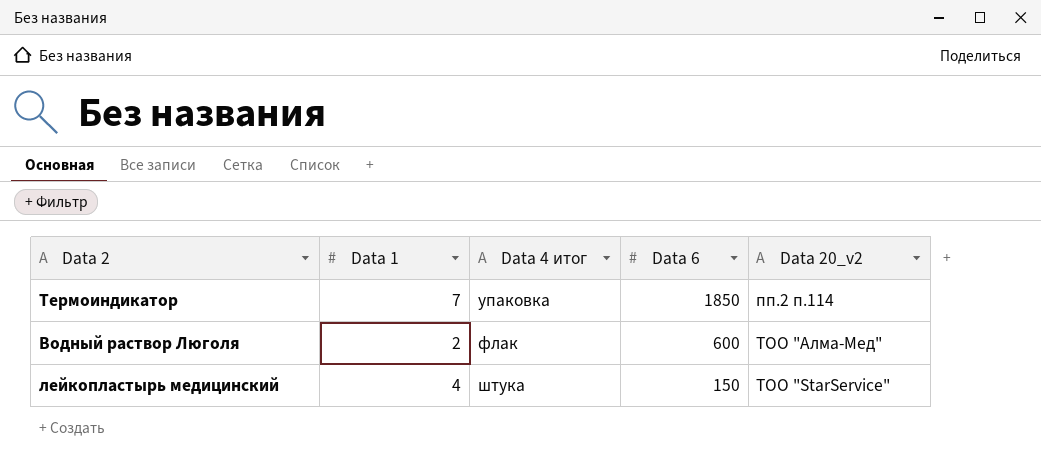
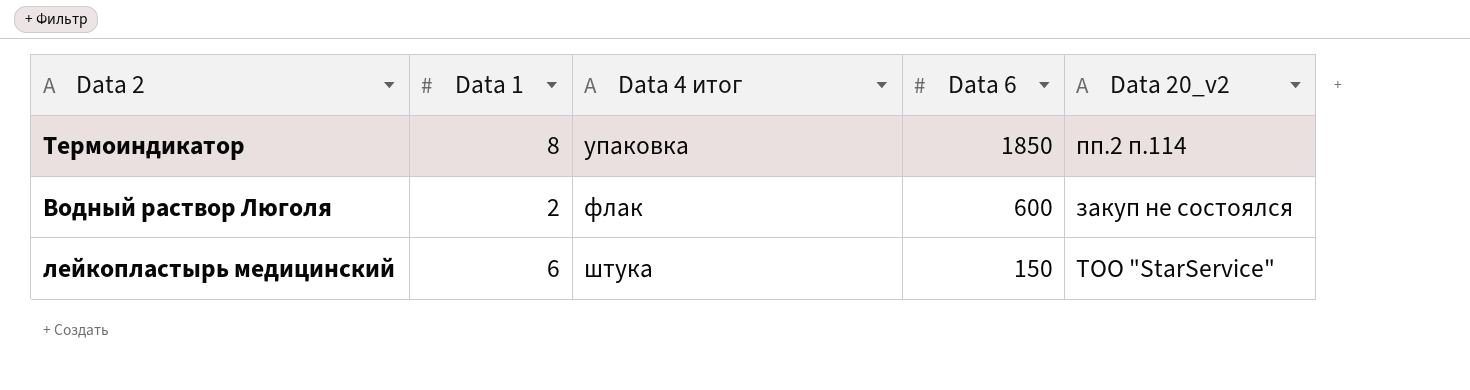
Термоиндикатор | Data 1: 7 -> 8
Водный раствор Люголя | Data 20_v2: ТОО "Алма-Мед" -> закуп не состоялся
лейкопластырь медицинский | Data 1: 4 -> 6

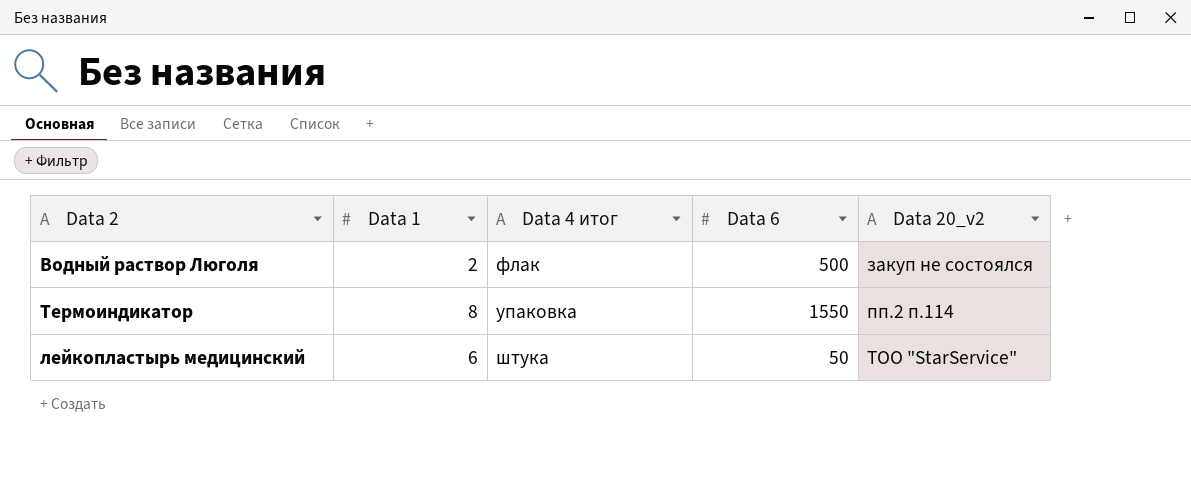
row order: Data 4 итог ascending -> Data 20_v2 ascending
Водный раствор Люголя | Data 6: 600 -> 500
Термоиндикатор | Data 6: 1850 -> 1550
лейкопластырь медицинский | Data 6: 150 -> 50

